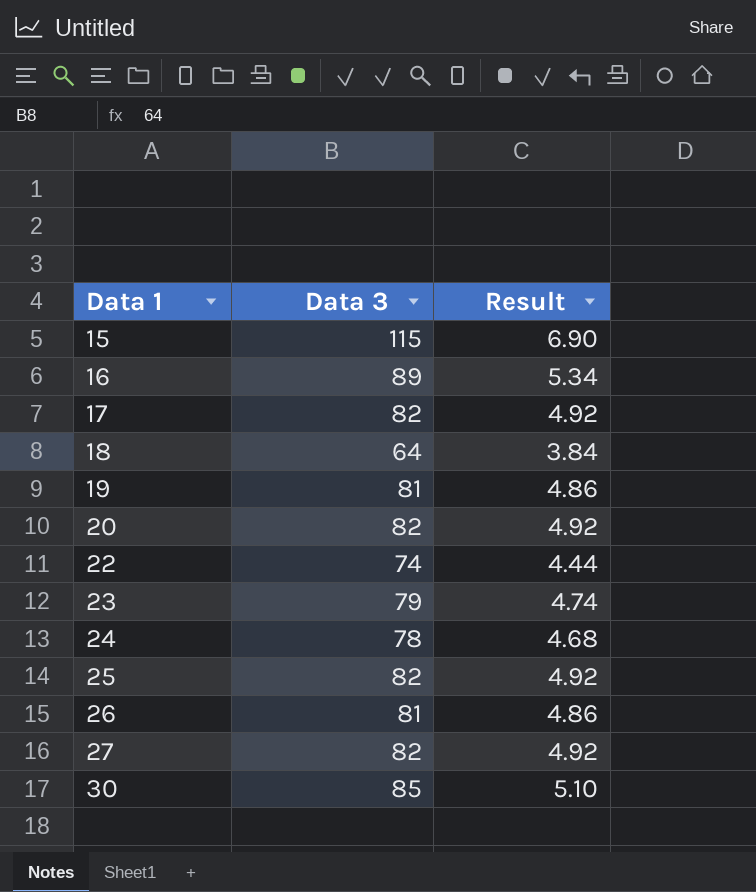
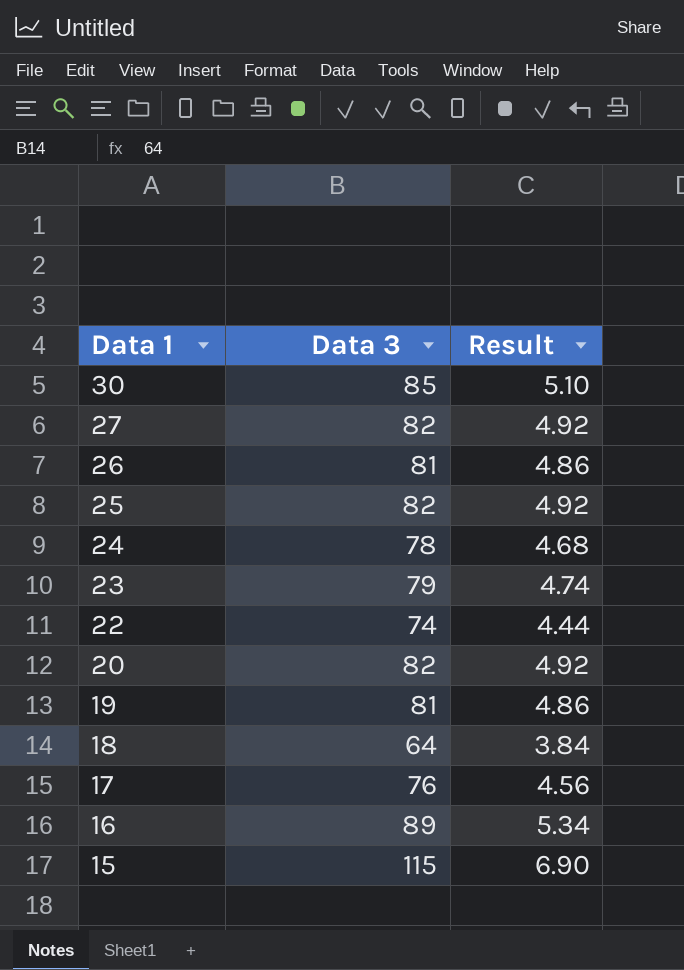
row order: Data 1 ascending -> Data 1 descending
17 | Data 3: 82 -> 76
17 | Result: 4.92 -> 4.56

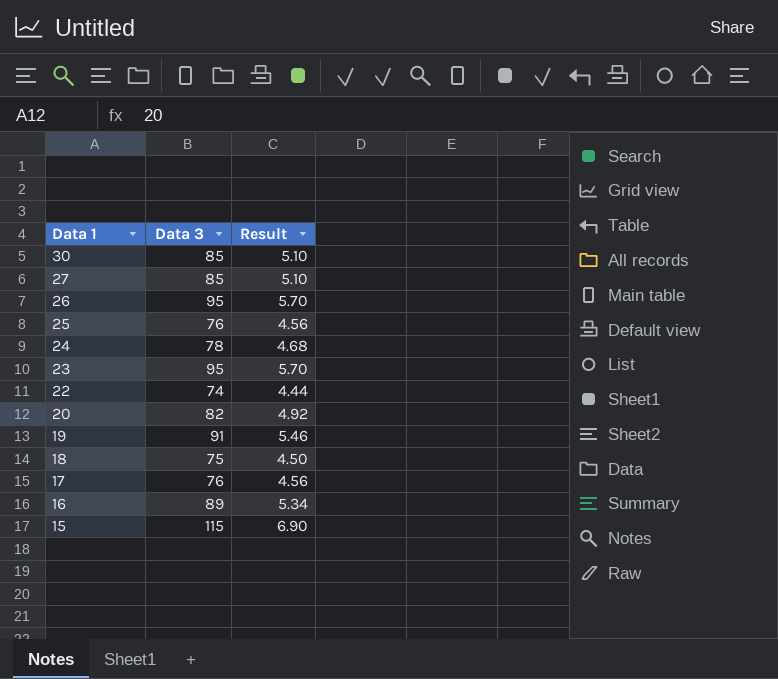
27 | Data 3: 82 -> 85
27 | Result: 4.92 -> 5.10
26 | Data 3: 81 -> 95
26 | Result: 4.86 -> 5.70
25 | Data 3: 82 -> 76
25 | Result: 4.92 -> 4.56
23 | Data 3: 79 -> 95
23 | Result: 4.74 -> 5.70
19 | Data 3: 81 -> 91
19 | Result: 4.86 -> 5.46
18 | Data 3: 64 -> 75
18 | Result: 3.84 -> 4.50

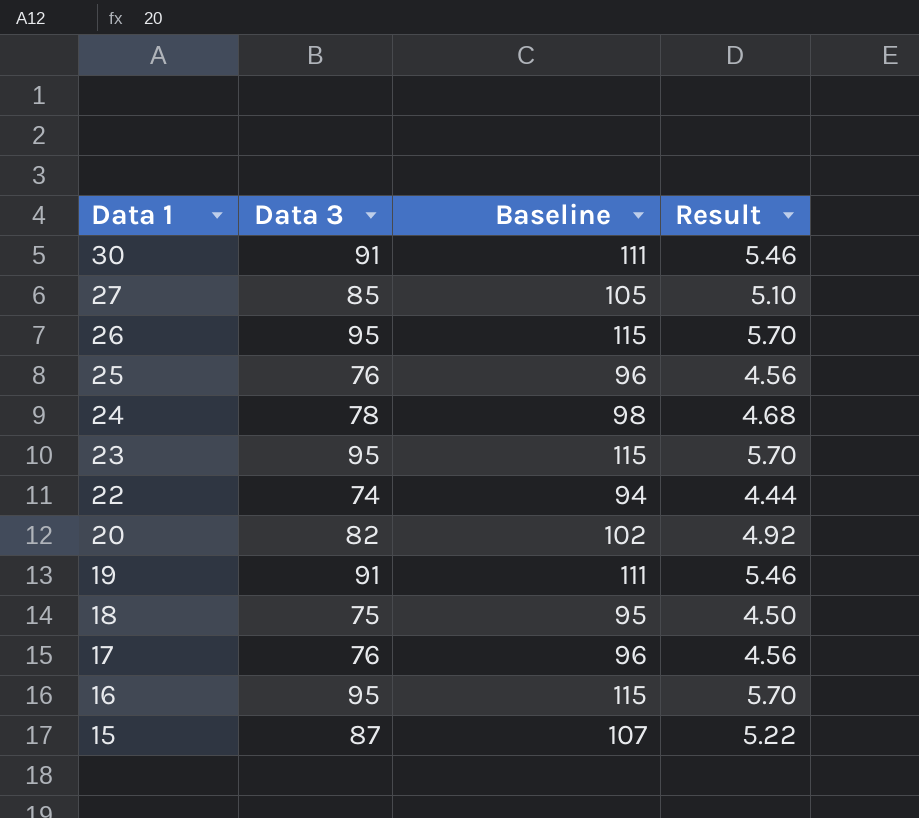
column Baseline | formula: none -> [Data 3] + 20
30 | Data 3: 85 -> 91
30 | Result: 5.10 -> 5.46
16 | Data 3: 89 -> 95
16 | Result: 5.34 -> 5.70
15 | Data 3: 115 -> 87
15 | Result: 6.90 -> 5.22

